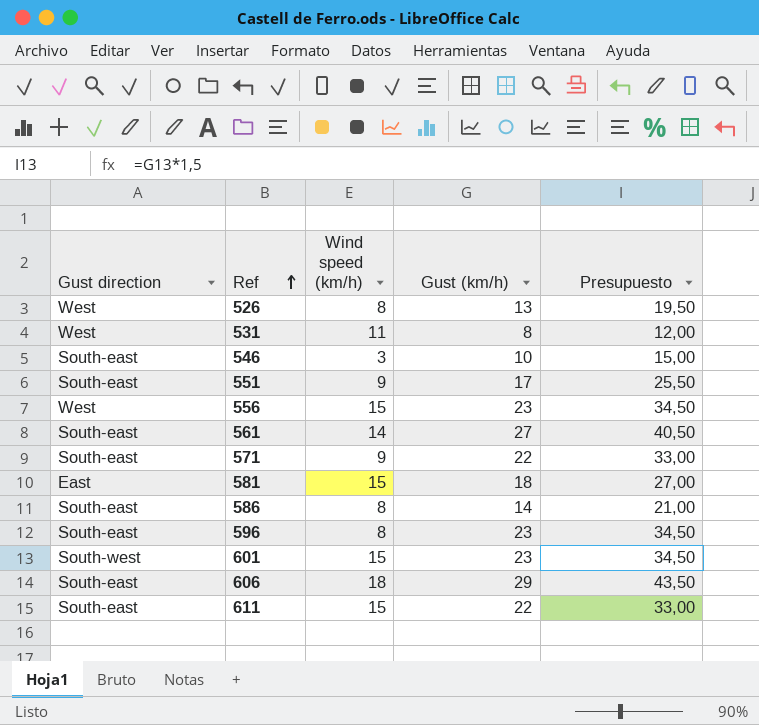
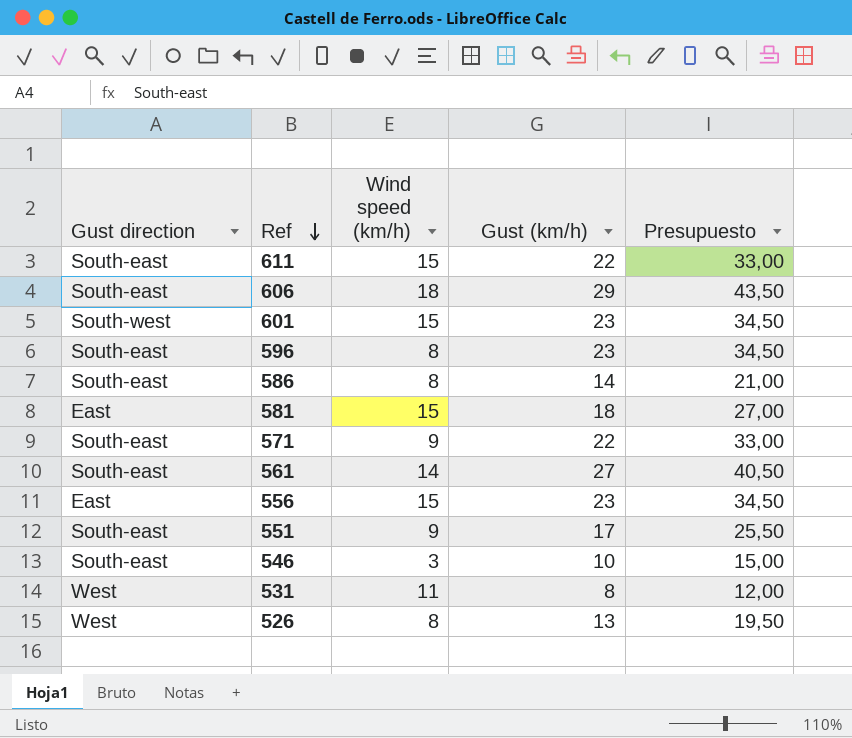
row order: Ref ascending -> Ref descending
556 | Gust direction: West -> East

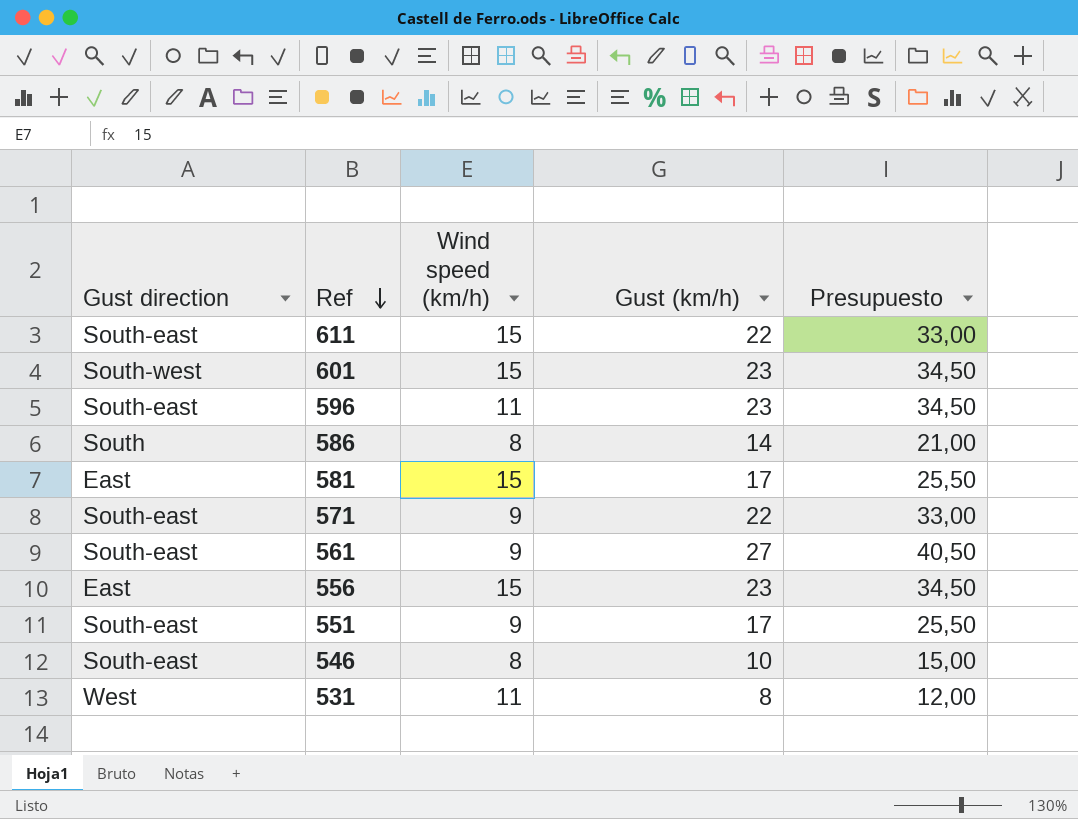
row 606: South-east | 18 | 29 | 43,50 -> none
row 526: West | 8 | 13 | 19,50 -> none
596 | Wind speed (km/h): 8 -> 11
586 | Gust direction: South-east -> South
581 | Gust (km/h): 18 -> 17
581 | Presupuesto: 27,00 -> 25,50
561 | Wind speed (km/h): 14 -> 9
546 | Wind speed (km/h): 3 -> 8

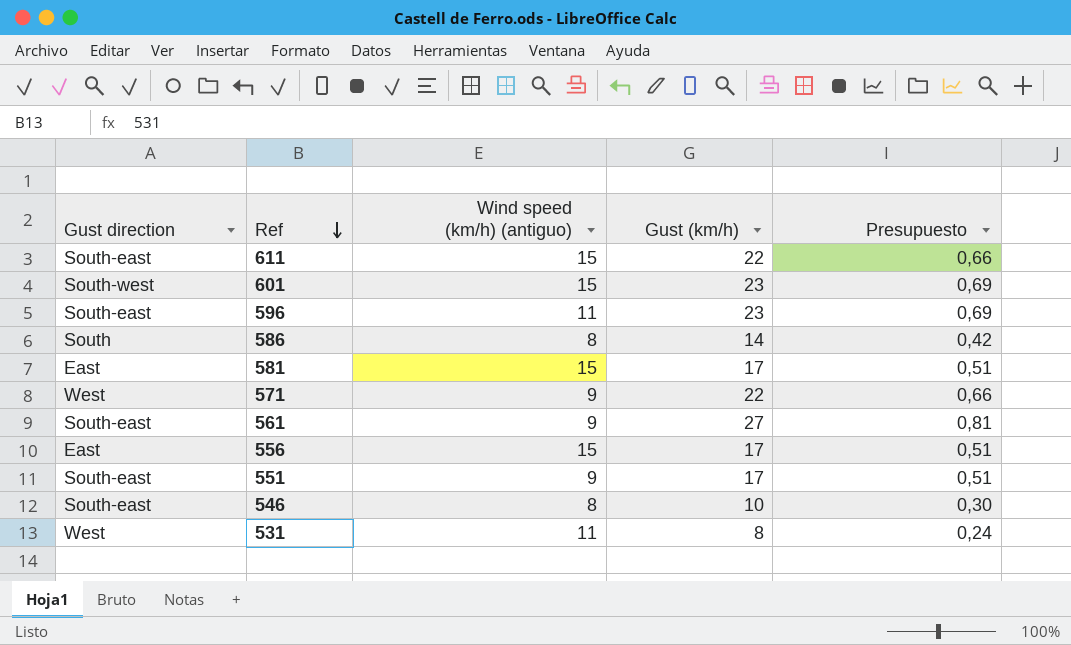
column name: Wind speed (km/h) -> Wind speed (km/h) (antiguo)
column Presupuesto | formula: [Gust (km/h)] * 1,5 -> [Gust (km/h)] * 0,03
571 | Gust direction: South-east -> West
556 | Gust (km/h): 23 -> 17

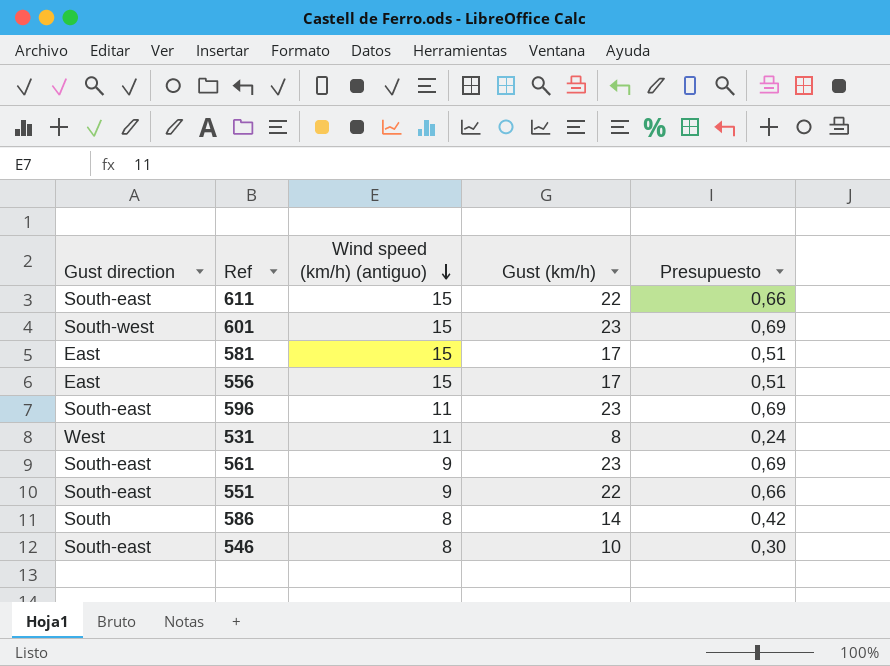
row order: Ref descending -> Wind speed (km/h) (antiguo) descending
row 571: West | 9 | 22 | 0,66 -> none
561 | Gust (km/h): 27 -> 23
561 | Presupuesto: 0,81 -> 0,69
551 | Gust (km/h): 17 -> 22
551 | Presupuesto: 0,51 -> 0,66

